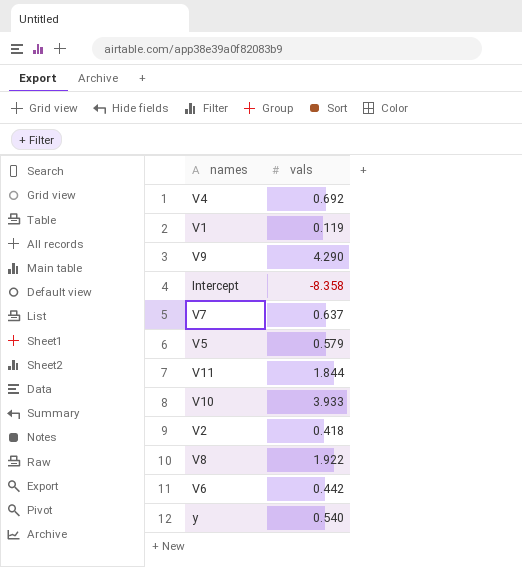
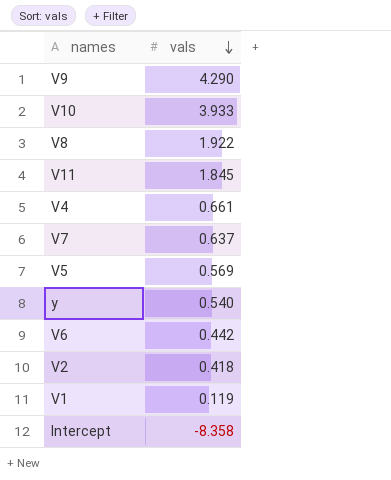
row order: none -> vals descending
V11 | vals: 1.844 -> 1.845
V4 | vals: 0.692 -> 0.661
V5 | vals: 0.579 -> 0.569

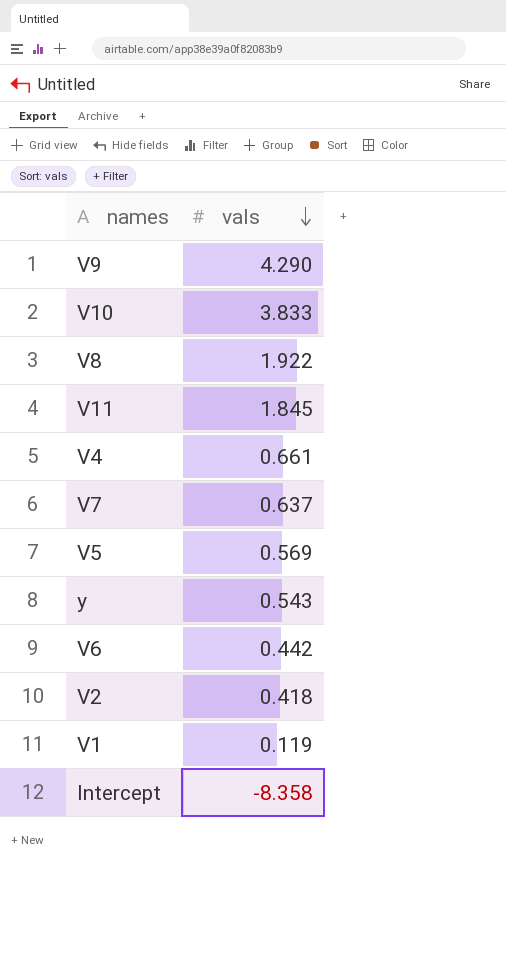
V10 | vals: 3.933 -> 3.833
y | vals: 0.540 -> 0.543

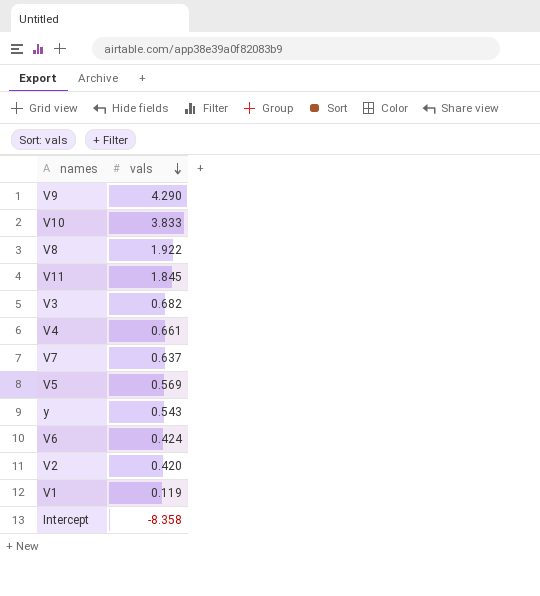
row V3: none -> 0.682
V6 | vals: 0.442 -> 0.424
V2 | vals: 0.418 -> 0.420

